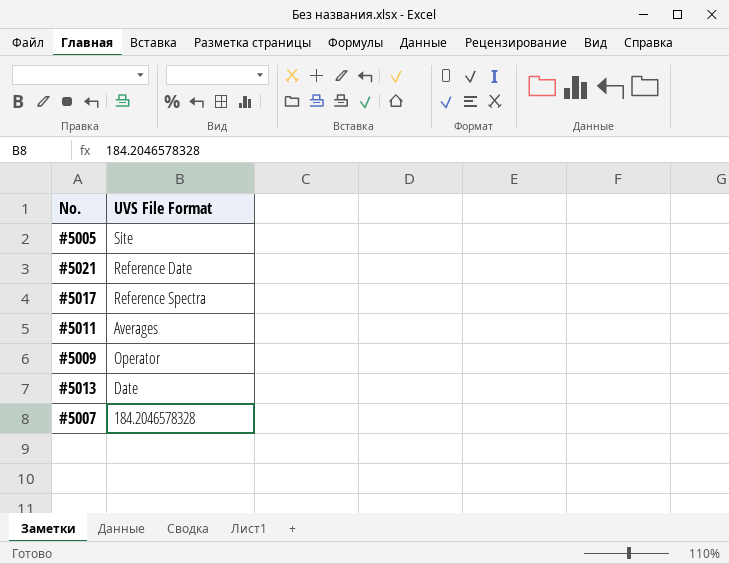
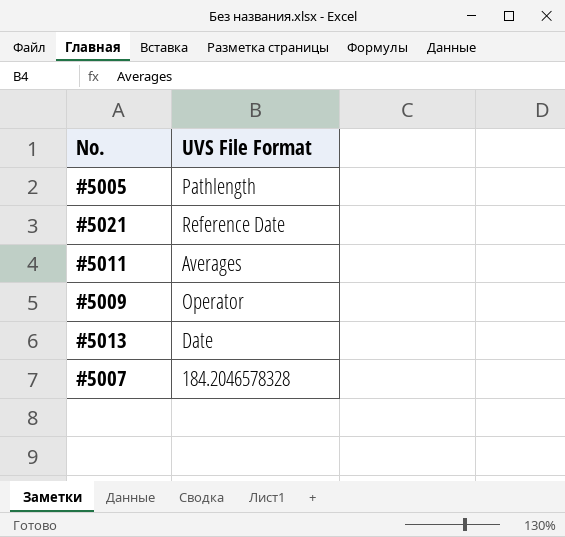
row #5017: Reference Spectra -> none
#5005 | UVS File Format: Site -> Pathlength

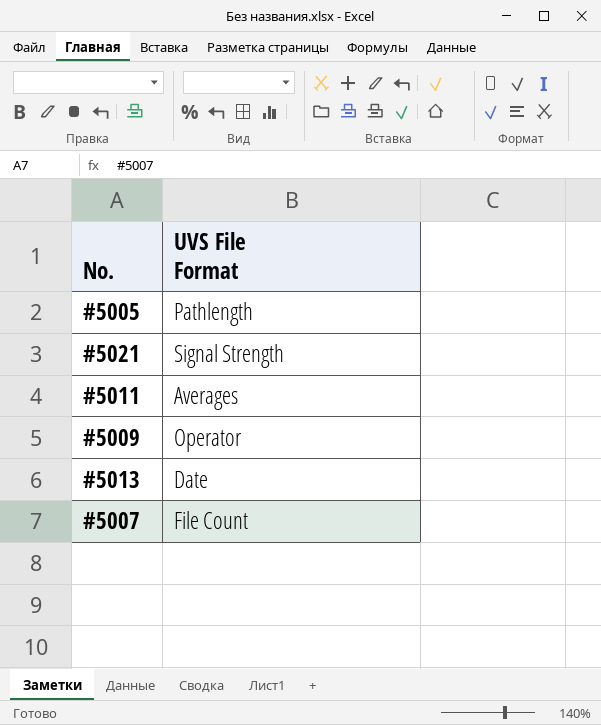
#5021 | UVS File Format: Reference Date -> Signal Strength
#5007 | UVS File Format: 184.2046578328 -> File Count

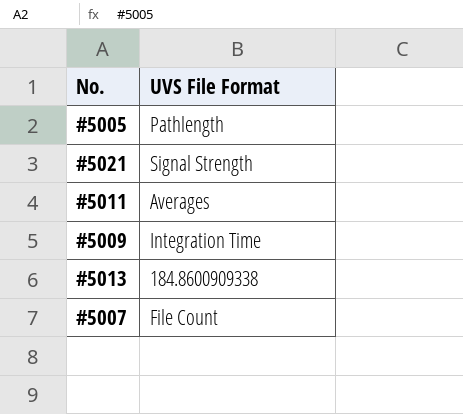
#5009 | UVS File Format: Operator -> Integration Time
#5013 | UVS File Format: Date -> 184.8600909338

